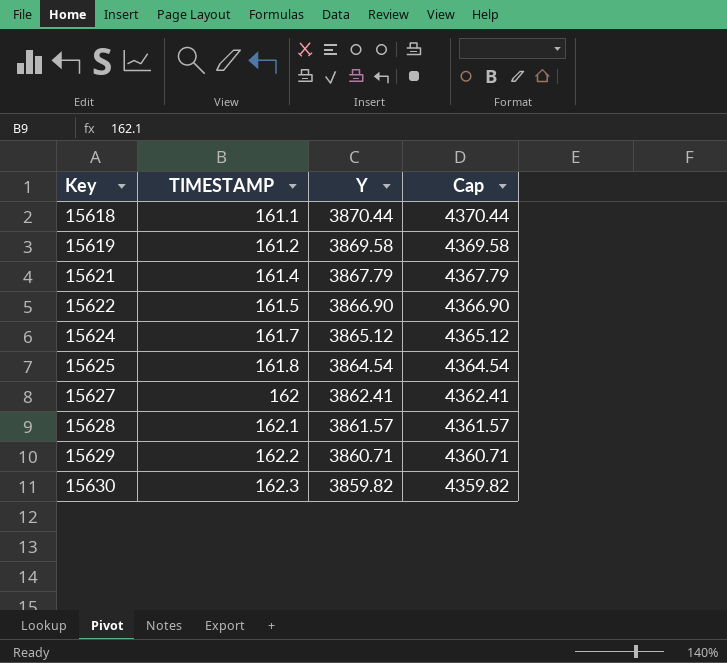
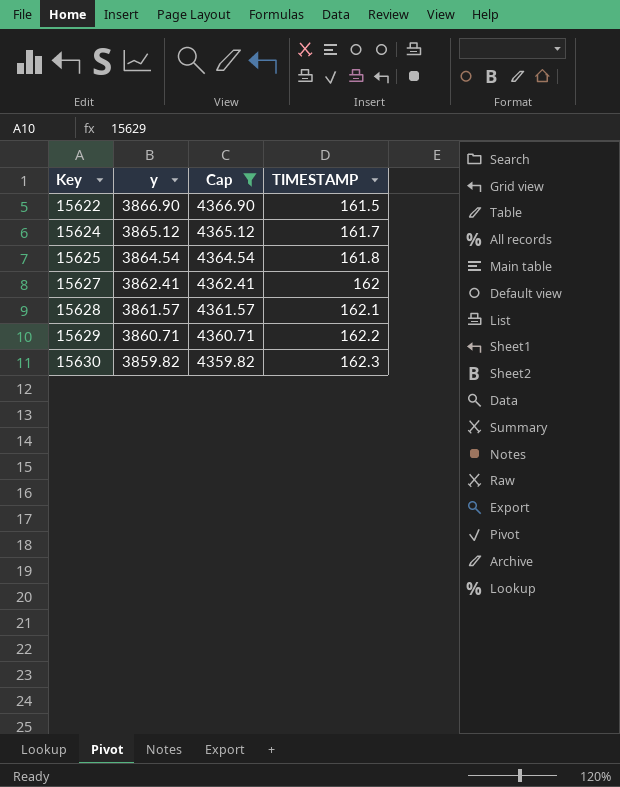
filter: none -> Cap <= 4366.90
column name: Y -> y
column TIMESTAMP | position: 2 -> 4

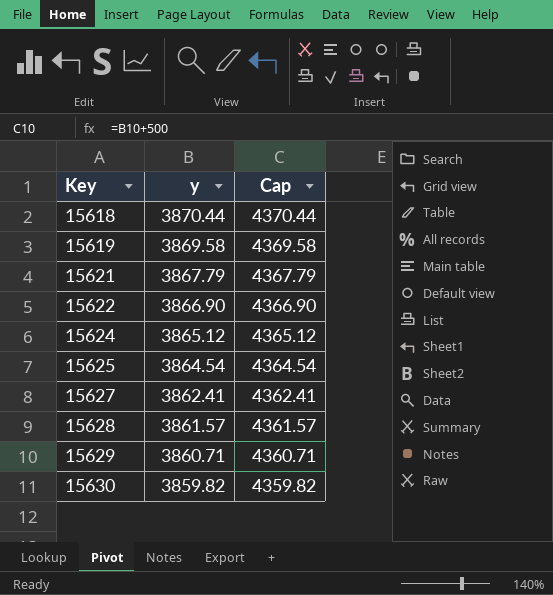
filter: Cap <= 4366.90 -> none
column TIMESTAMP | position: 4 -> none

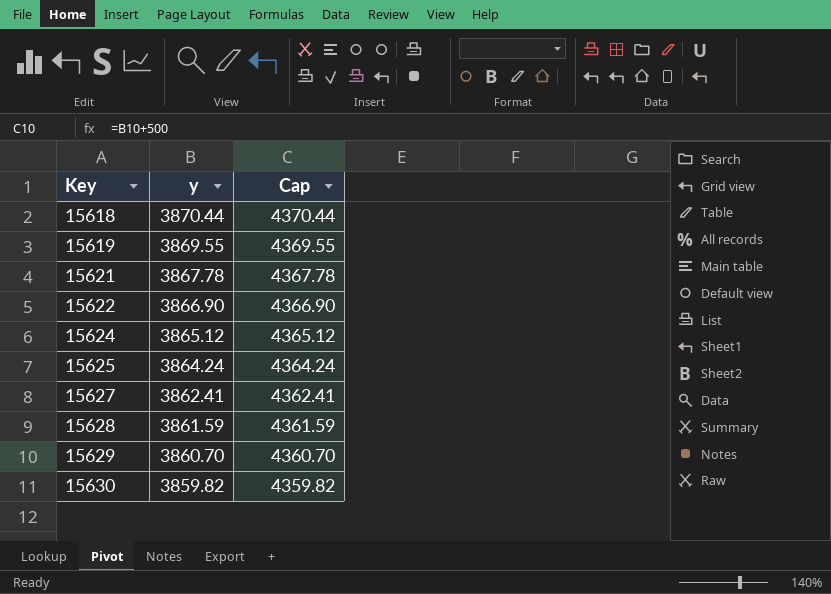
15619 | y: 3869.58 -> 3869.55
15619 | Cap: 4369.58 -> 4369.55
15621 | y: 3867.79 -> 3867.78
15621 | Cap: 4367.79 -> 4367.78
15625 | y: 3864.54 -> 3864.24
15625 | Cap: 4364.54 -> 4364.24
15628 | y: 3861.57 -> 3861.59
15628 | Cap: 4361.57 -> 4361.59
15629 | y: 3860.71 -> 3860.70
15629 | Cap: 4360.71 -> 4360.70

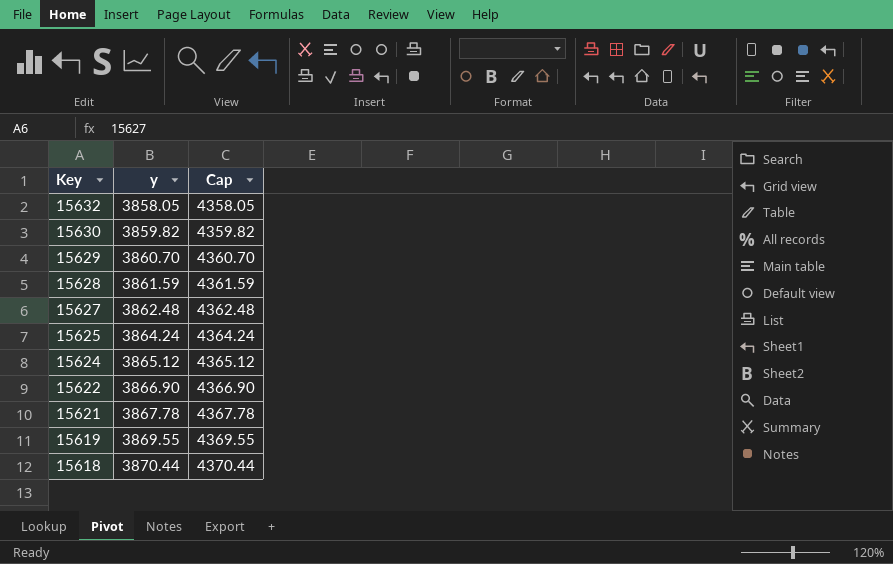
row order: Key ascending -> Key descending
row 15632: none -> 3858.05 | 4358.05
15627 | y: 3862.41 -> 3862.48
15627 | Cap: 4362.41 -> 4362.48

